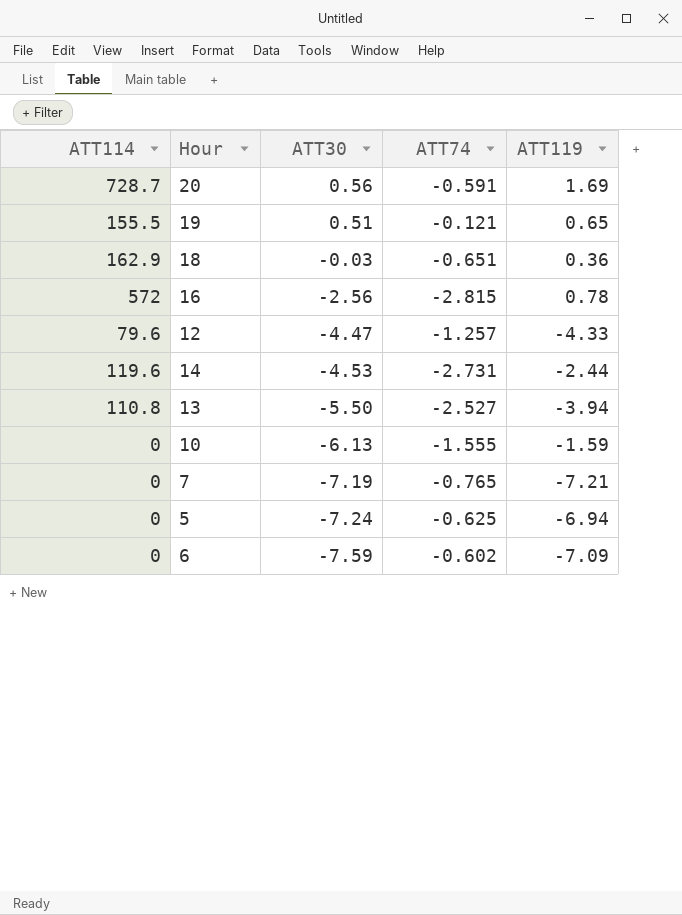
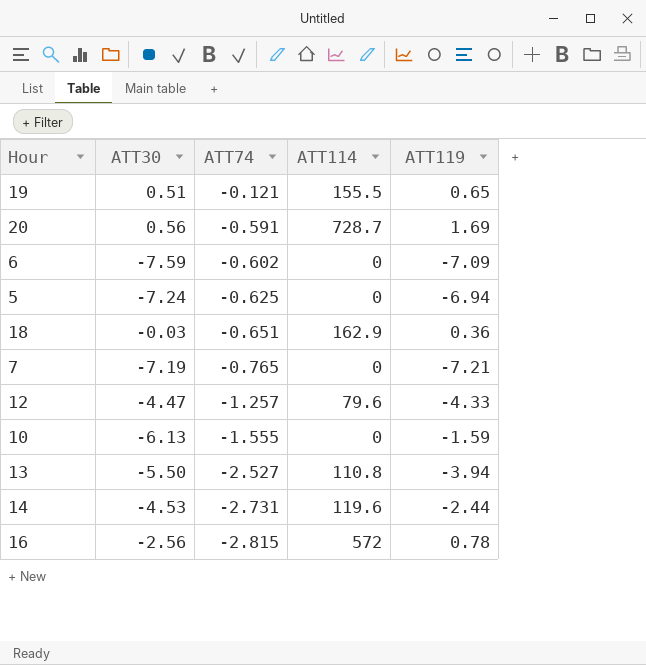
row order: ATT30 descending -> ATT74 descending
column ATT114 | position: 1 -> 4

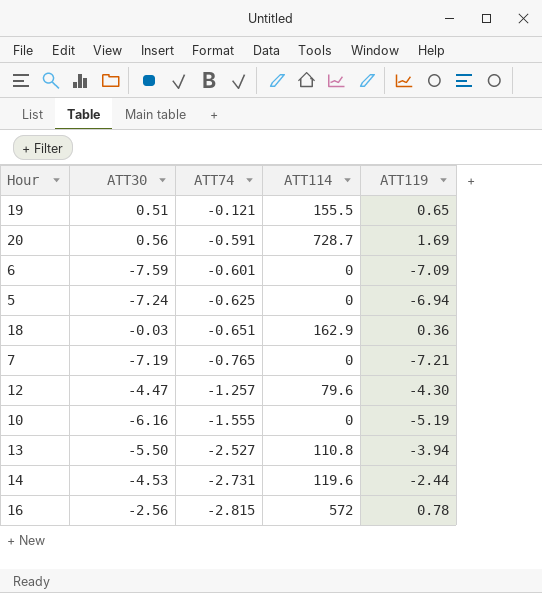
6 | ATT74: -0.602 -> -0.601
12 | ATT119: -4.33 -> -4.30
10 | ATT30: -6.13 -> -6.16
10 | ATT119: -1.59 -> -5.19

